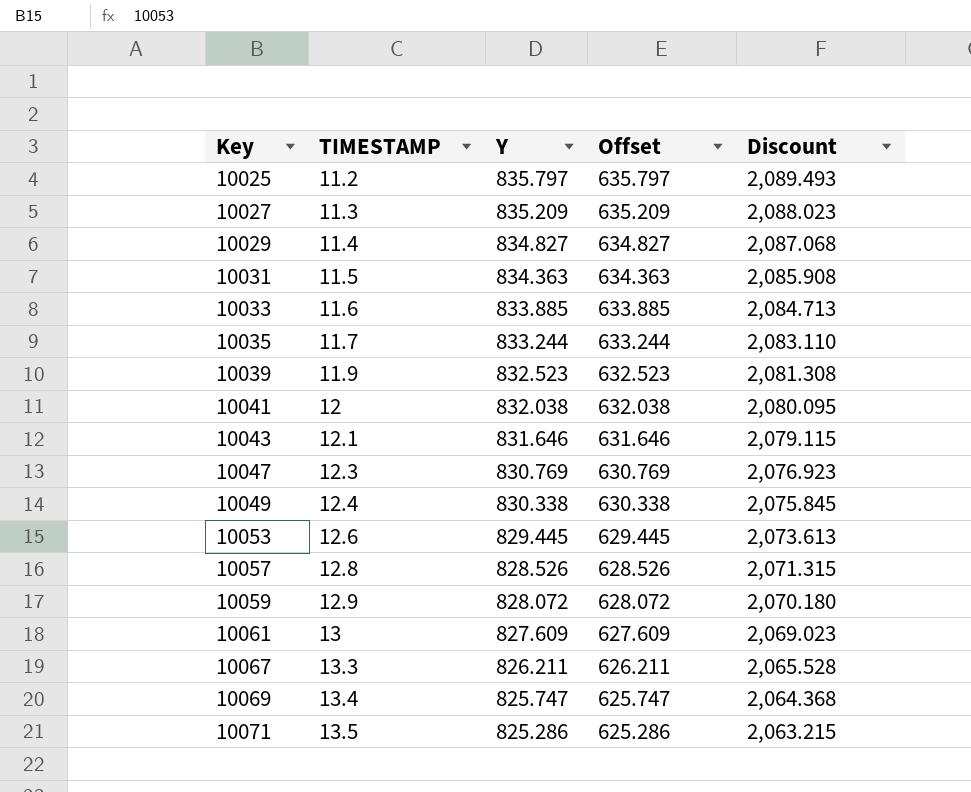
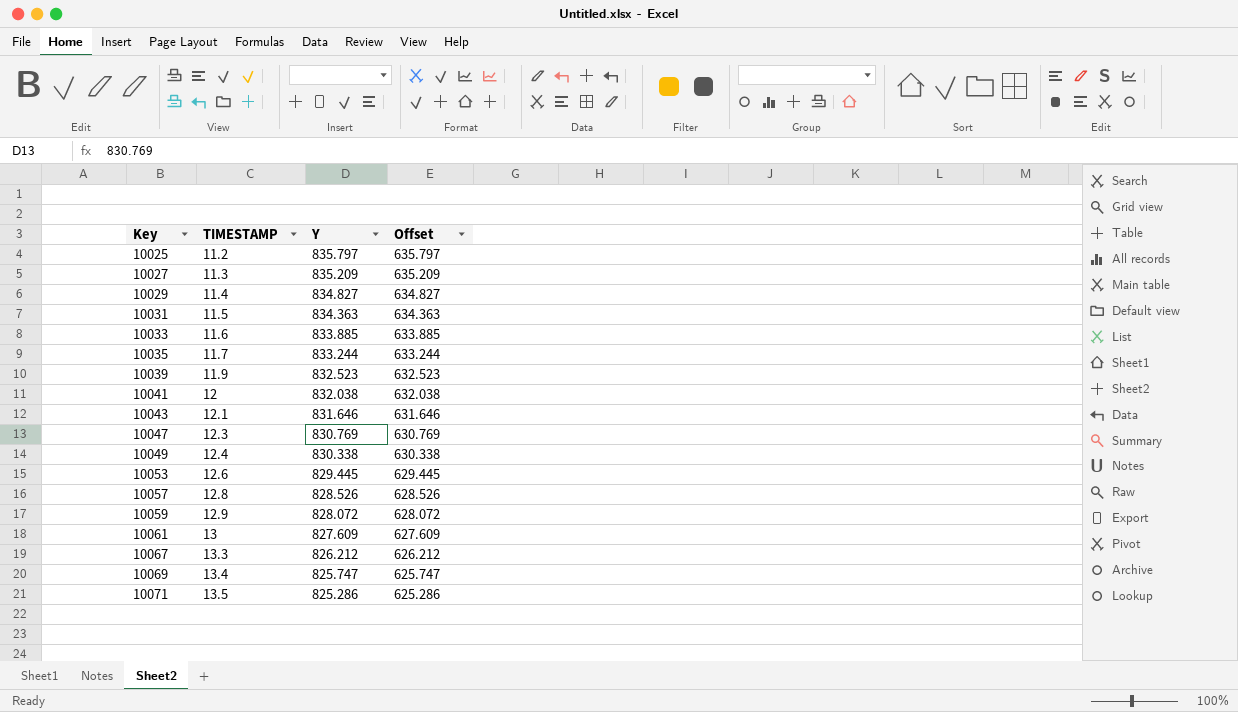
column Discount | formula: [Y] * 2.5 -> none
10067 | Y: 826.211 -> 826.212
10067 | Offset: 626.211 -> 626.212

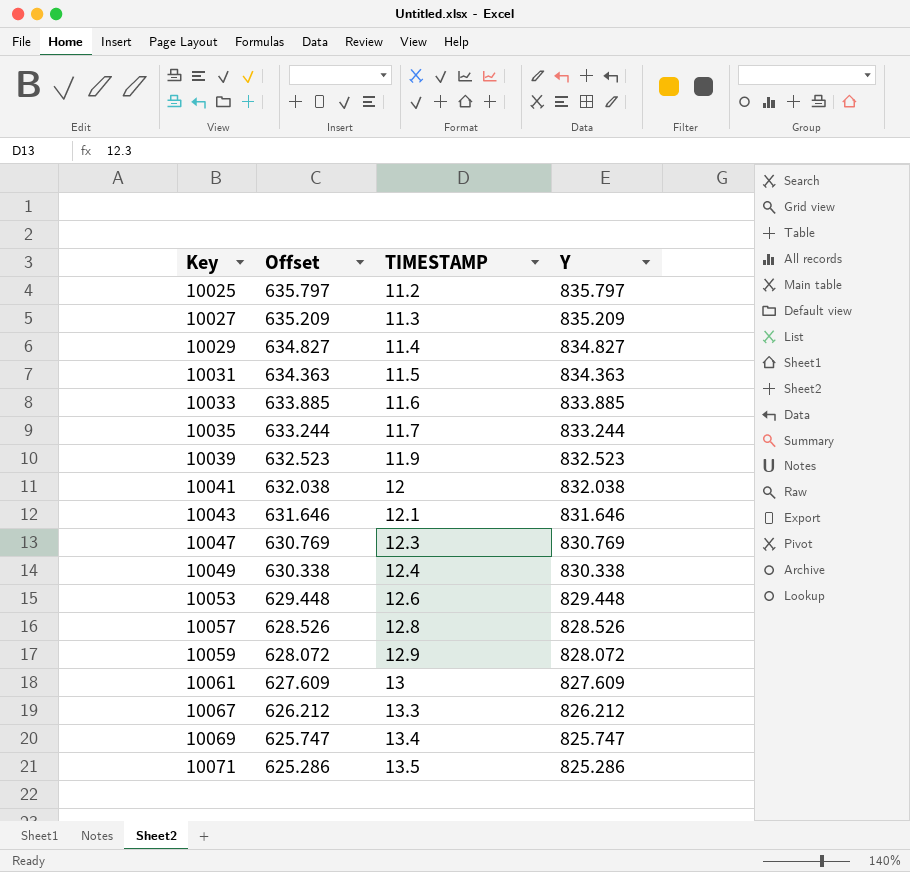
column Offset | position: 4 -> 2
10053 | Offset: 629.445 -> 629.448
10053 | Y: 829.445 -> 829.448

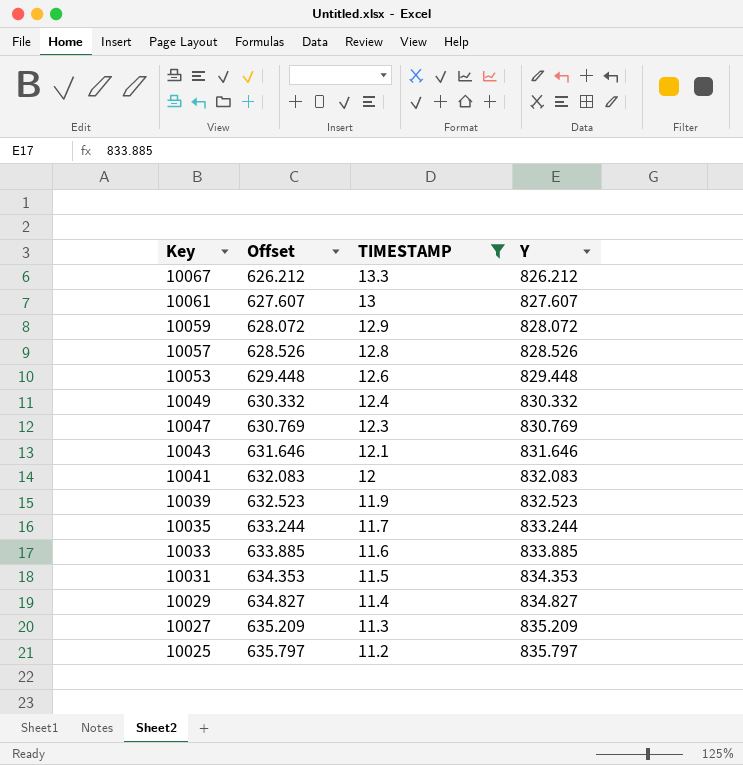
filter: none -> TIMESTAMP <= 13.3
row order: Key ascending -> Key descending
10061 | Offset: 627.609 -> 627.607
10061 | Y: 827.609 -> 827.607
10049 | Offset: 630.338 -> 630.332
10049 | Y: 830.338 -> 830.332
10041 | Offset: 632.038 -> 632.083
10041 | Y: 832.038 -> 832.083
10031 | Offset: 634.363 -> 634.353
10031 | Y: 834.363 -> 834.353

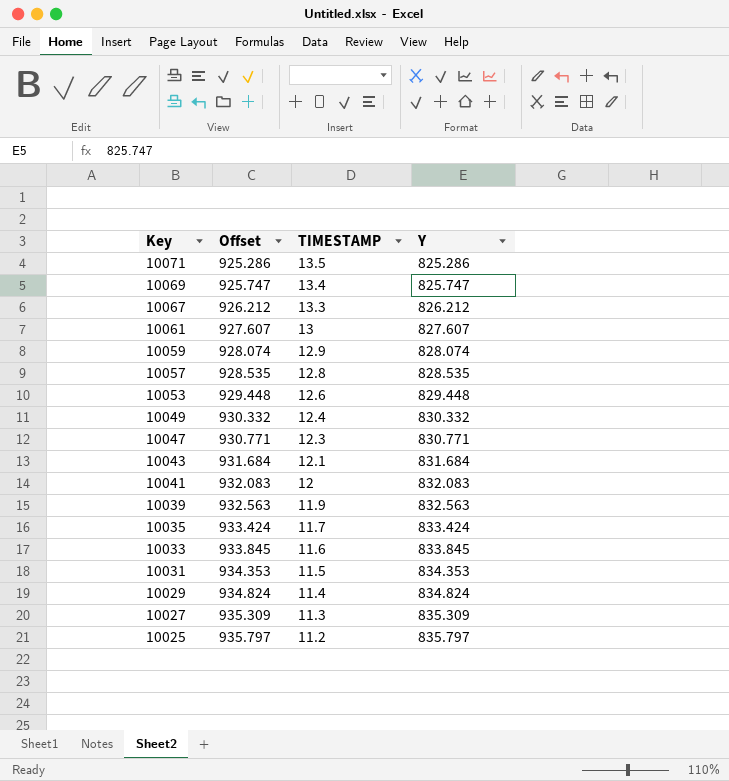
filter: TIMESTAMP <= 13.3 -> none
column Offset | formula: [Y] - 200 -> [Y] + 100
10059 | Y: 828.072 -> 828.074
10057 | Y: 828.526 -> 828.535
10047 | Y: 830.769 -> 830.771
10043 | Y: 831.646 -> 831.684
10039 | Y: 832.523 -> 832.563
10035 | Y: 833.244 -> 833.424
10033 | Y: 833.885 -> 833.845
10029 | Y: 834.827 -> 834.824
10027 | Y: 835.209 -> 835.309

